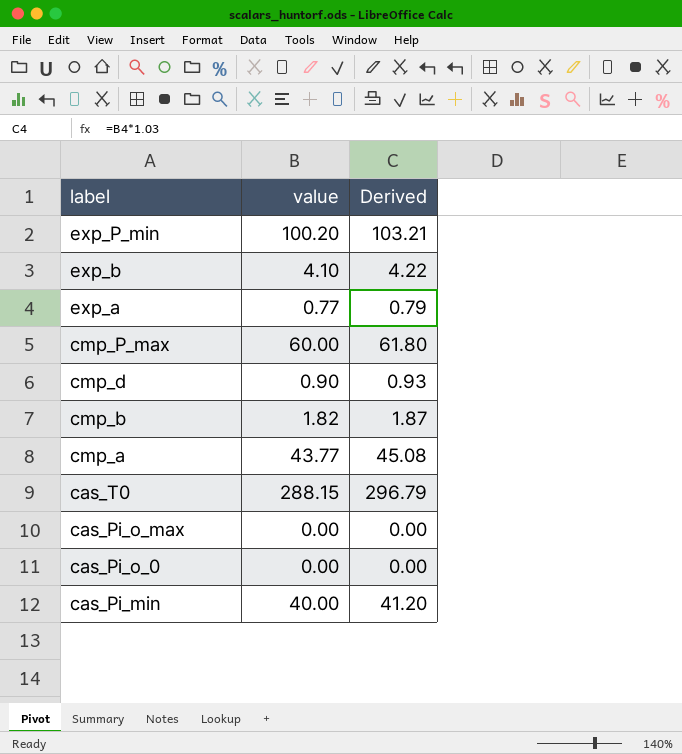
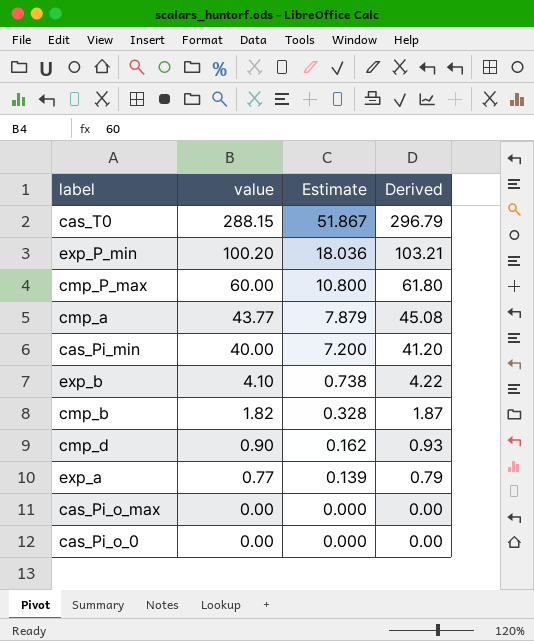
row order: label descending -> value descending
column Estimate | formula: none -> [value] * 0.18

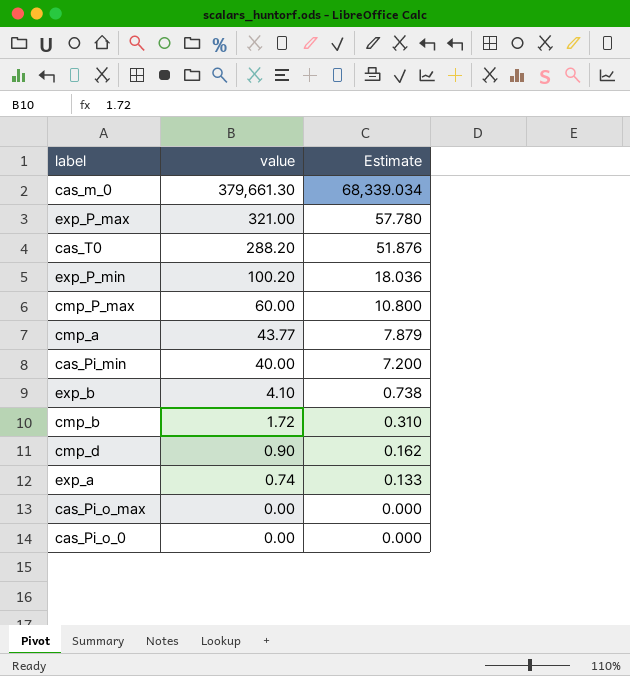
column Derived | formula: [value] * 1.03 -> none
row cas_m_0: none -> 379,661.30 | 68,339.034
row exp_P_max: none -> 321.00 | 57.780
cas_T0 | value: 288.15 -> 288.20
cas_T0 | Estimate: 51.867 -> 51.876
cmp_b | value: 1.82 -> 1.72
cmp_b | Estimate: 0.328 -> 0.310
exp_a | value: 0.77 -> 0.74
exp_a | Estimate: 0.139 -> 0.133

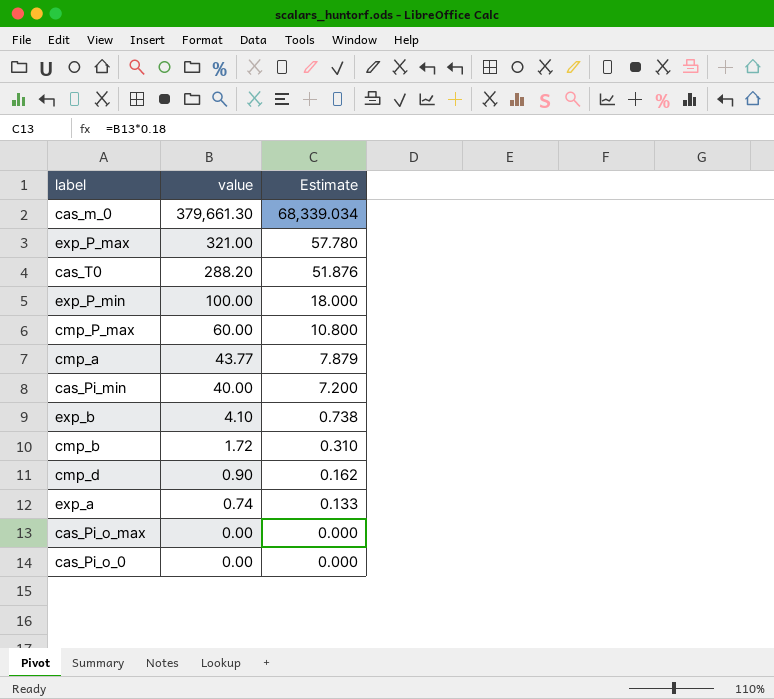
exp_P_min | value: 100.20 -> 100.00
exp_P_min | Estimate: 18.036 -> 18.000

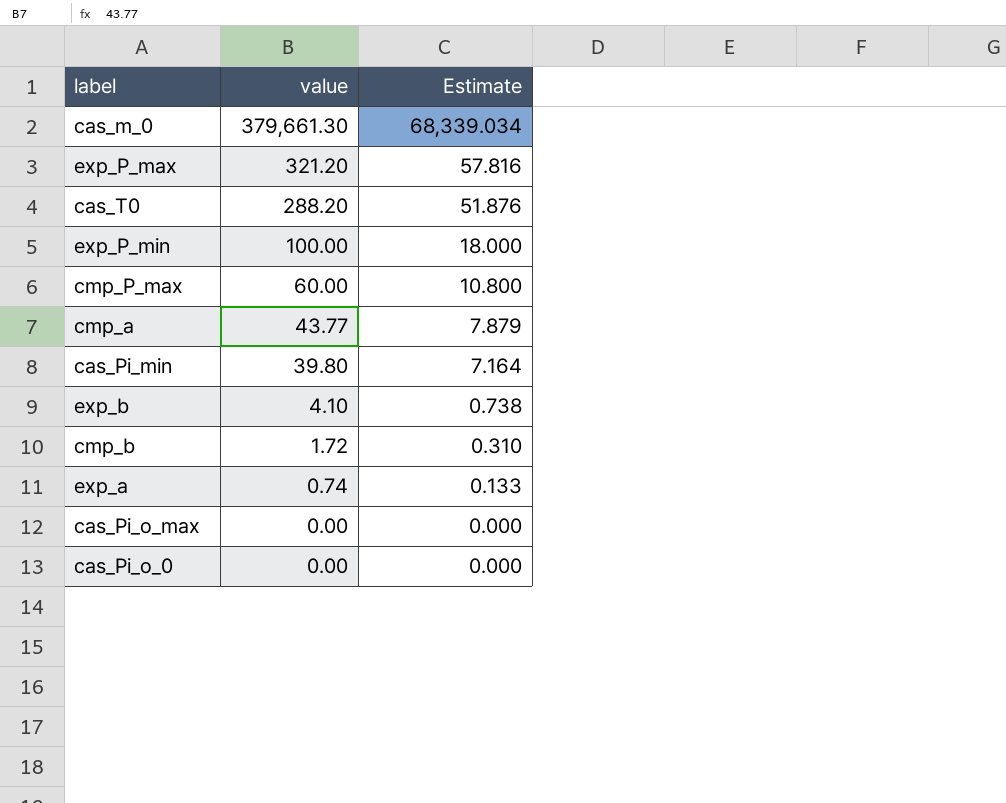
row cmp_d: 0.90 | 0.162 -> none
exp_P_max | value: 321.00 -> 321.20
exp_P_max | Estimate: 57.780 -> 57.816
cas_Pi_min | value: 40.00 -> 39.80
cas_Pi_min | Estimate: 7.200 -> 7.164

